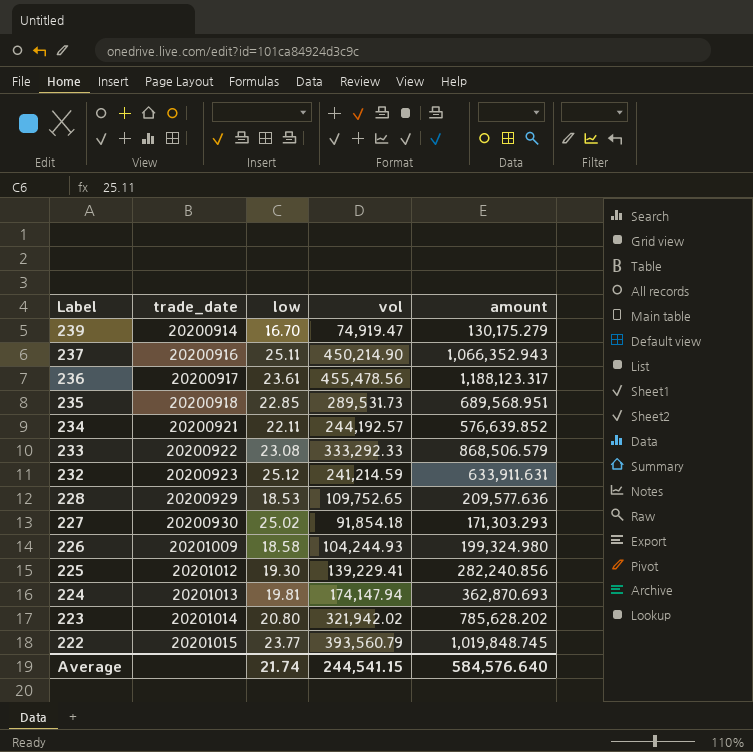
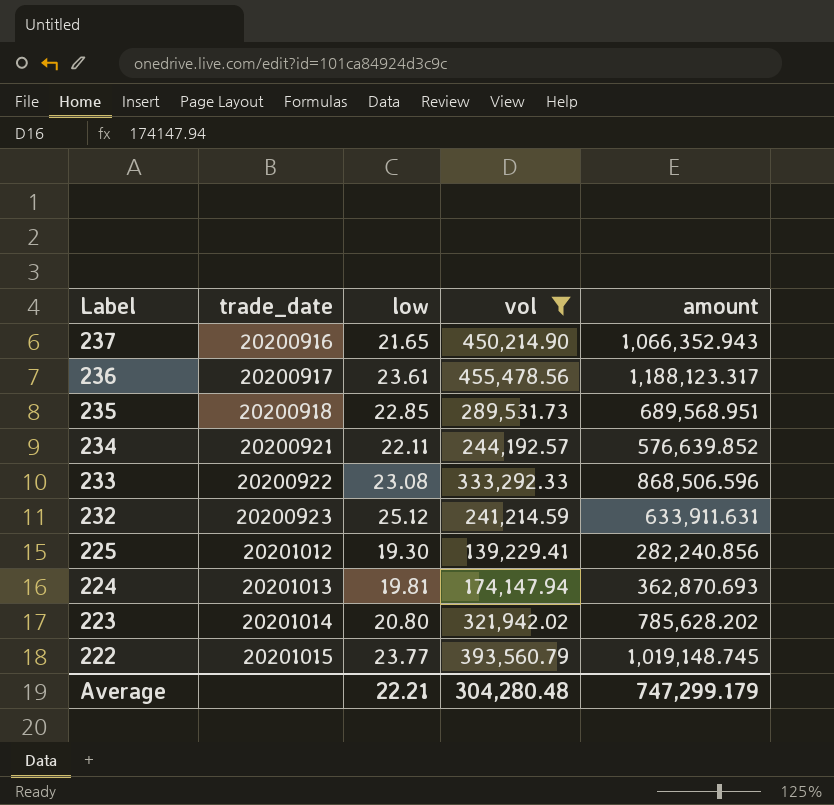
filter: none -> vol >= 139,229.41
237 | low: 25.11 -> 21.65
233 | amount: 868,506.579 -> 868,506.596
222 | amount: 1,019,848.745 -> 1,019,148.745
Average | low: 21.74 -> 22.21
Average | vol: 244,541.15 -> 304,280.48
Average | amount: 584,576.640 -> 747,299.179

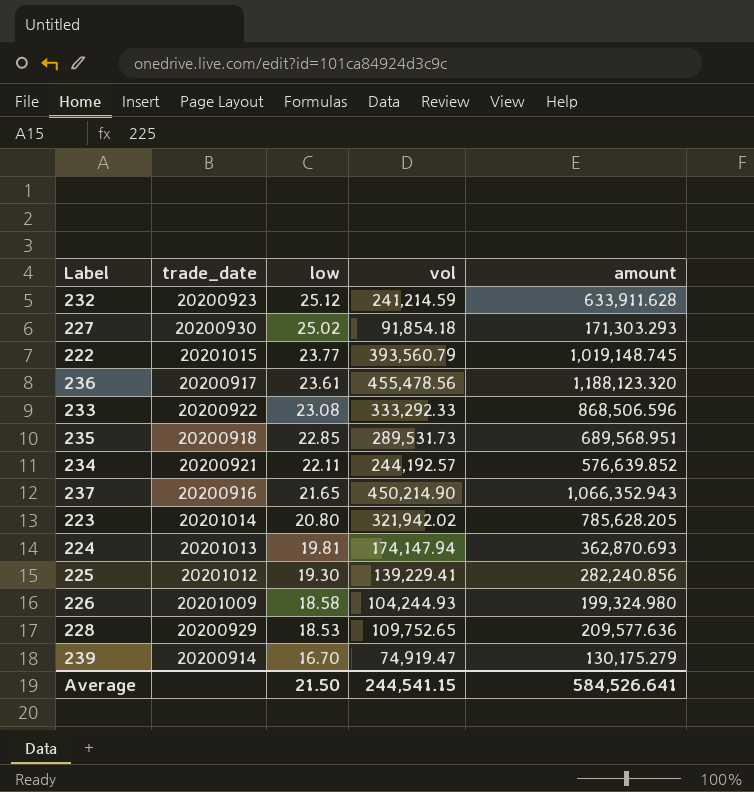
filter: vol >= 139,229.41 -> none
row order: Label descending -> low descending
232 | amount: 633,911.631 -> 633,911.628
236 | amount: 1,188,123.317 -> 1,188,123.320
223 | amount: 785,628.202 -> 785,628.205
Average | low: 22.21 -> 21.50
Average | vol: 304,280.48 -> 244,541.15
Average | amount: 747,299.179 -> 584,526.641

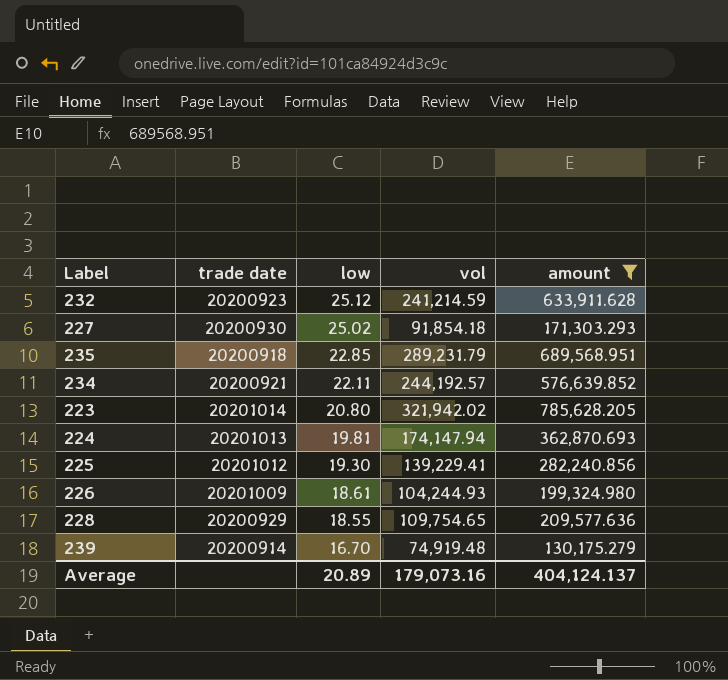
filter: none -> amount <= 785,628.205
column name: trade_date -> trade date
235 | vol: 289,531.73 -> 289,231.79
226 | low: 18.58 -> 18.61
228 | low: 18.53 -> 18.55
228 | vol: 109,752.65 -> 109,754.65
239 | vol: 74,919.47 -> 74,919.48
Average | low: 21.50 -> 20.89
Average | vol: 244,541.15 -> 179,073.16
Average | amount: 584,526.641 -> 404,124.137

